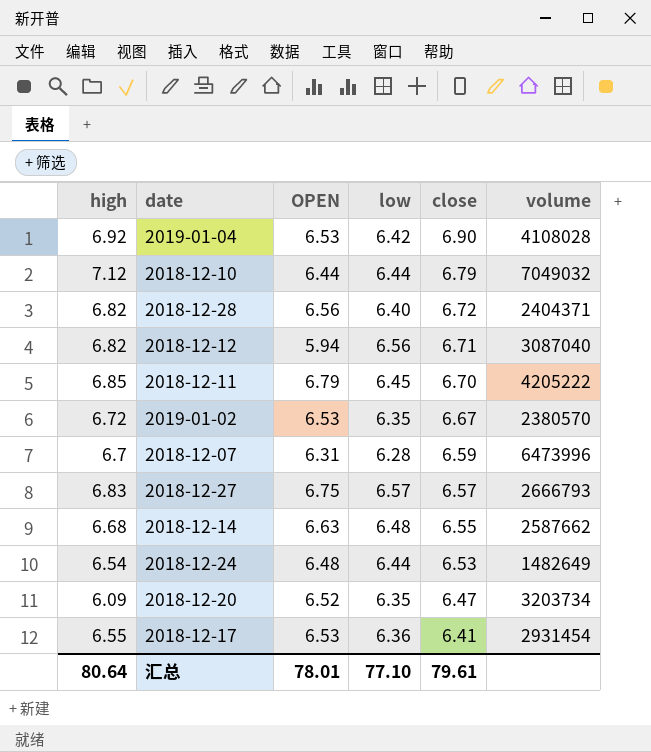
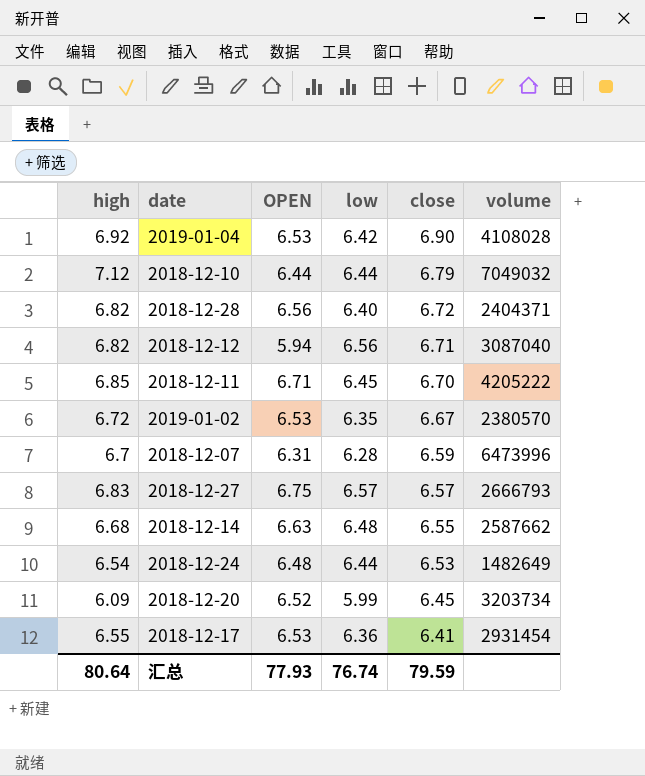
2018-12-11 | OPEN: 6.79 -> 6.71
2018-12-20 | low: 6.35 -> 5.99
2018-12-20 | close: 6.47 -> 6.45
汇总 | OPEN: 78.01 -> 77.93
汇总 | low: 77.10 -> 76.74
汇总 | close: 79.61 -> 79.59

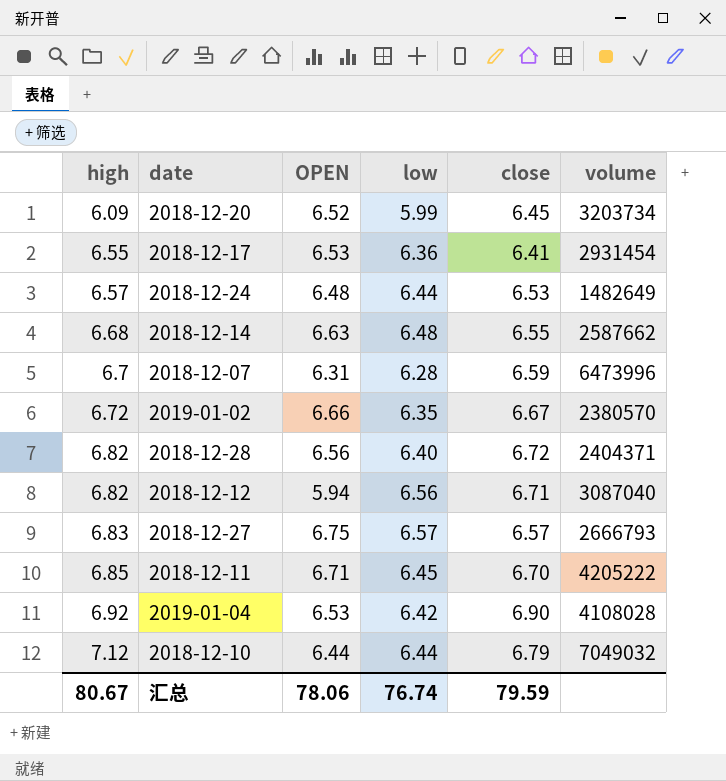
row order: close descending -> high ascending
2018-12-24 | high: 6.54 -> 6.57
2019-01-02 | OPEN: 6.53 -> 6.66
汇总 | high: 80.64 -> 80.67
汇总 | OPEN: 77.93 -> 78.06

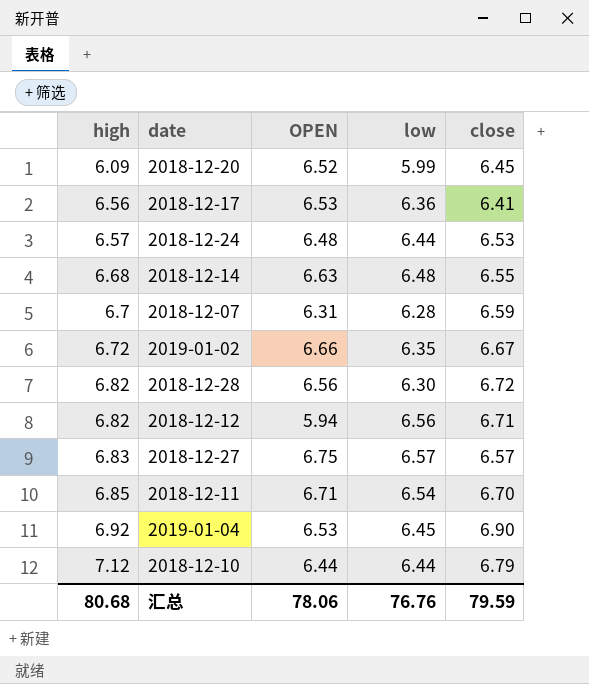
column volume | position: 6 -> none
2018-12-17 | high: 6.55 -> 6.56
2018-12-28 | low: 6.40 -> 6.30
2018-12-11 | low: 6.45 -> 6.54
2019-01-04 | low: 6.42 -> 6.45
汇总 | high: 80.67 -> 80.68
汇总 | low: 76.74 -> 76.76

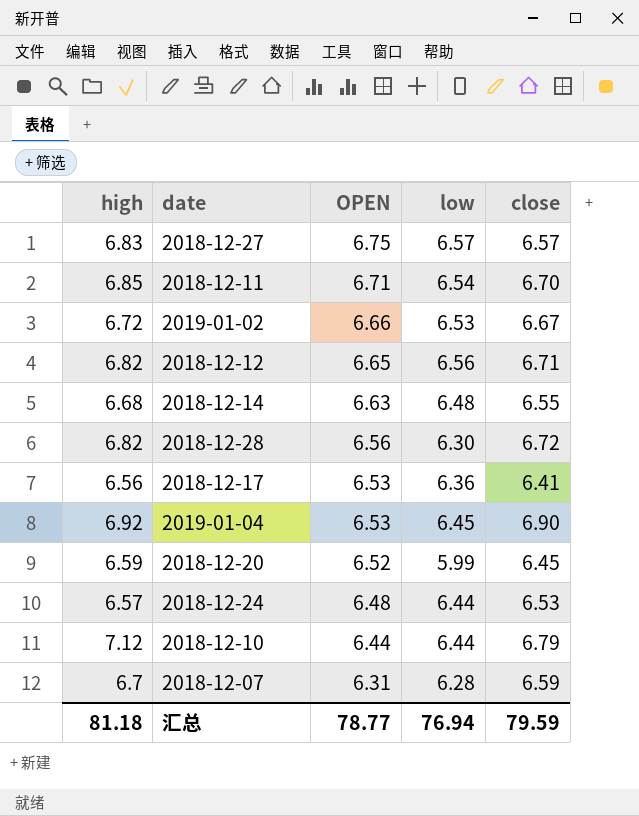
row order: high ascending -> OPEN descending
2019-01-02 | low: 6.35 -> 6.53
2018-12-12 | OPEN: 5.94 -> 6.65
2018-12-20 | high: 6.09 -> 6.59
汇总 | high: 80.68 -> 81.18
汇总 | OPEN: 78.06 -> 78.77
汇总 | low: 76.76 -> 76.94

